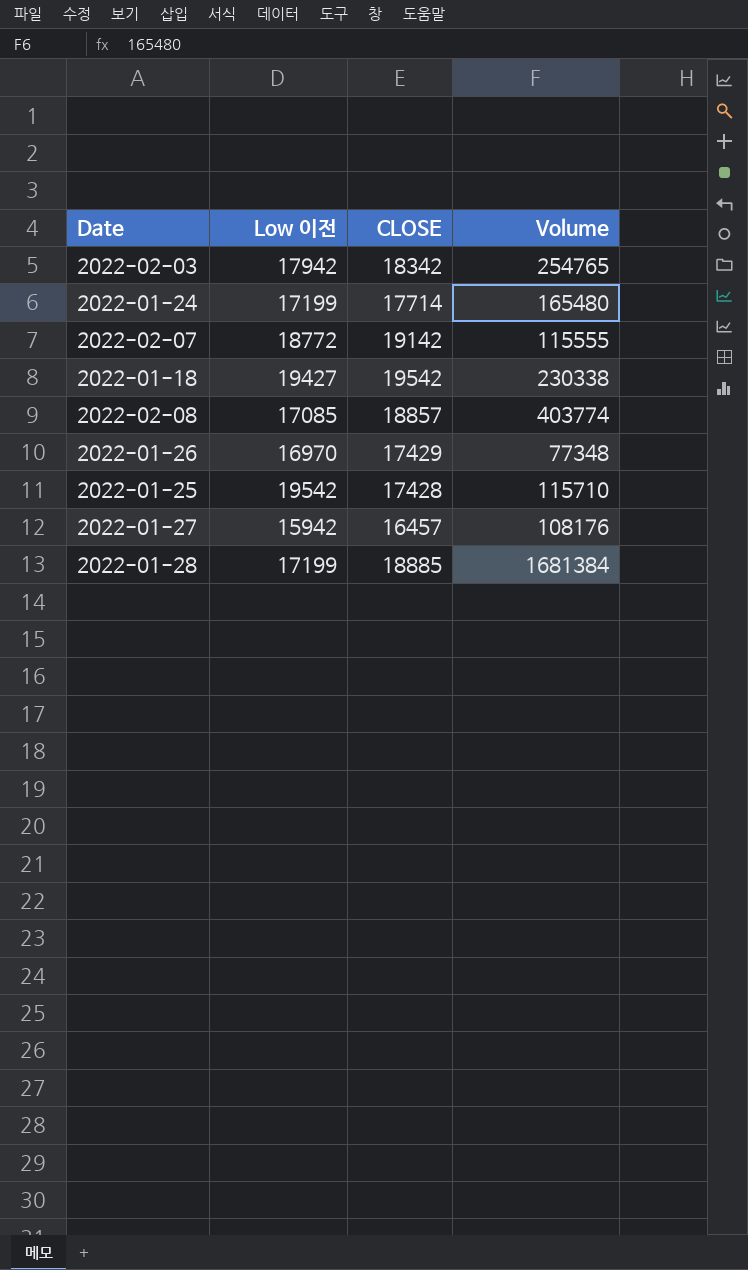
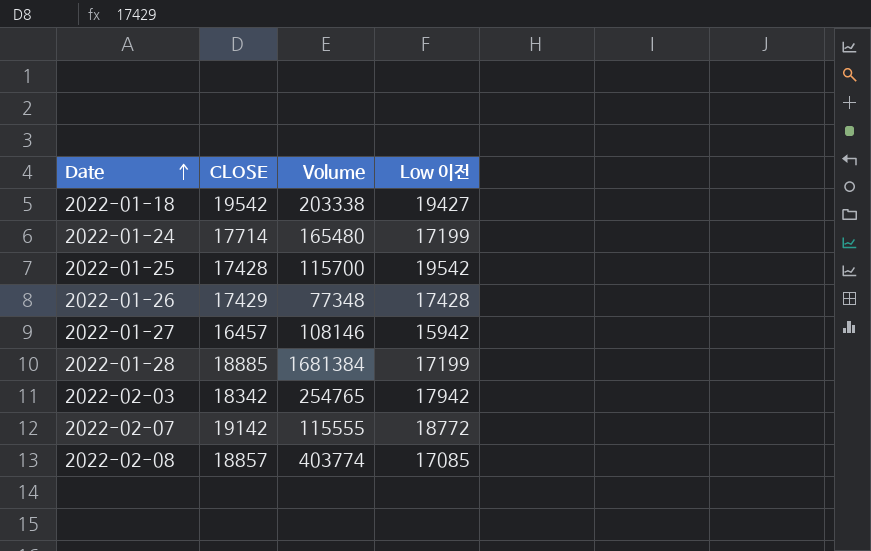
row order: none -> Date ascending
column Low 이전 | position: 2 -> 4
2022-01-18 | Volume: 230338 -> 203338
2022-01-25 | Volume: 115710 -> 115700
2022-01-26 | Low 이전: 16970 -> 17428
2022-01-27 | Volume: 108176 -> 108146

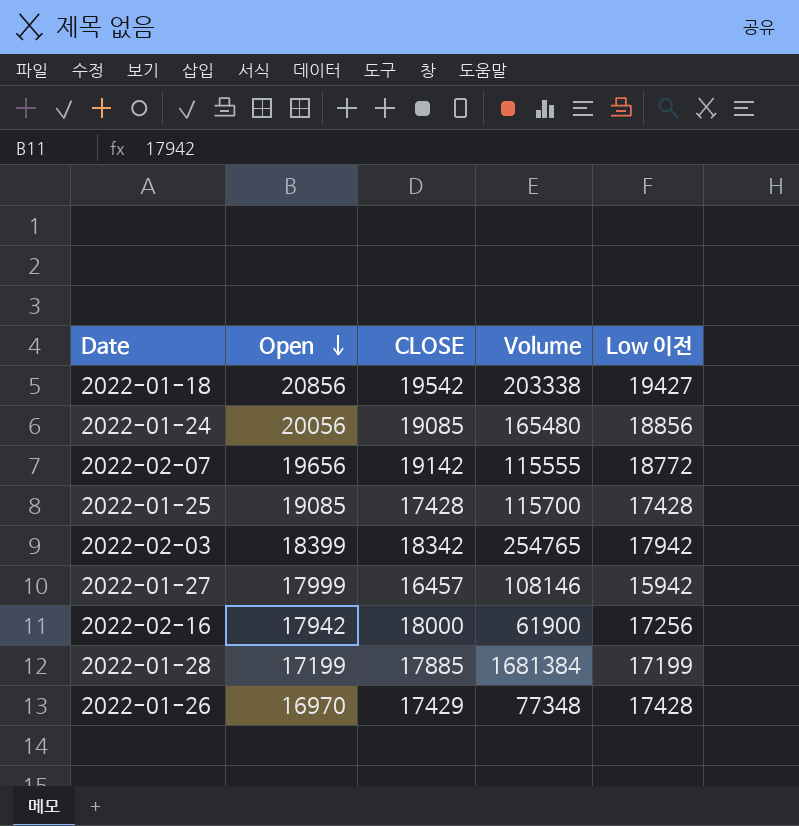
row order: Date ascending -> Open descending
column Open | position: none -> 2
row 2022-02-08: 18857 | 403774 | 17085 -> none
2022-01-24 | CLOSE: 17714 -> 19085
2022-01-24 | Low 이전: 17199 -> 18856
2022-01-25 | Low 이전: 19542 -> 17428
row 2022-02-16: none -> 17942 | 18000 | 61900 | 17256
2022-01-28 | CLOSE: 18885 -> 17885

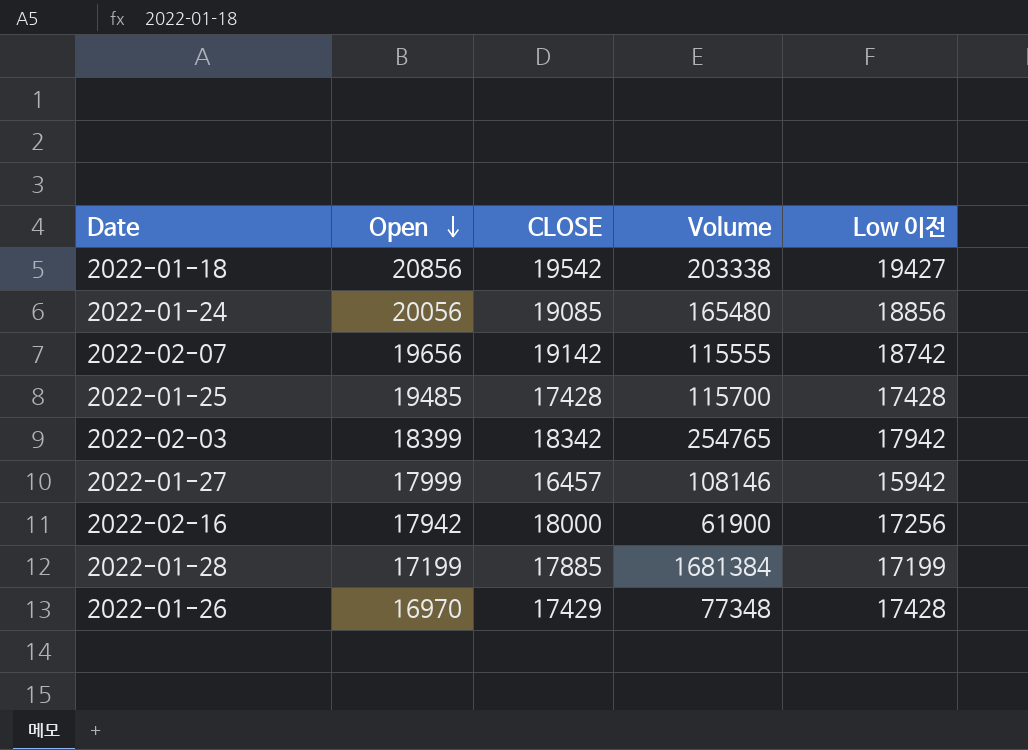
2022-02-07 | Low 이전: 18772 -> 18742
2022-01-25 | Open: 19085 -> 19485

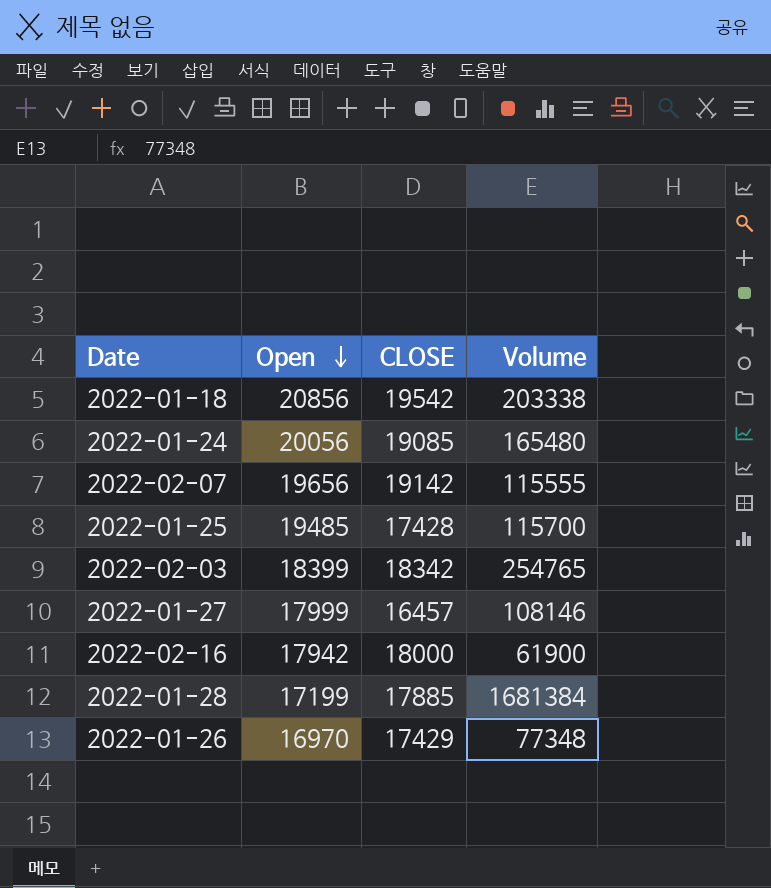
column Low 이전 | position: 5 -> none

